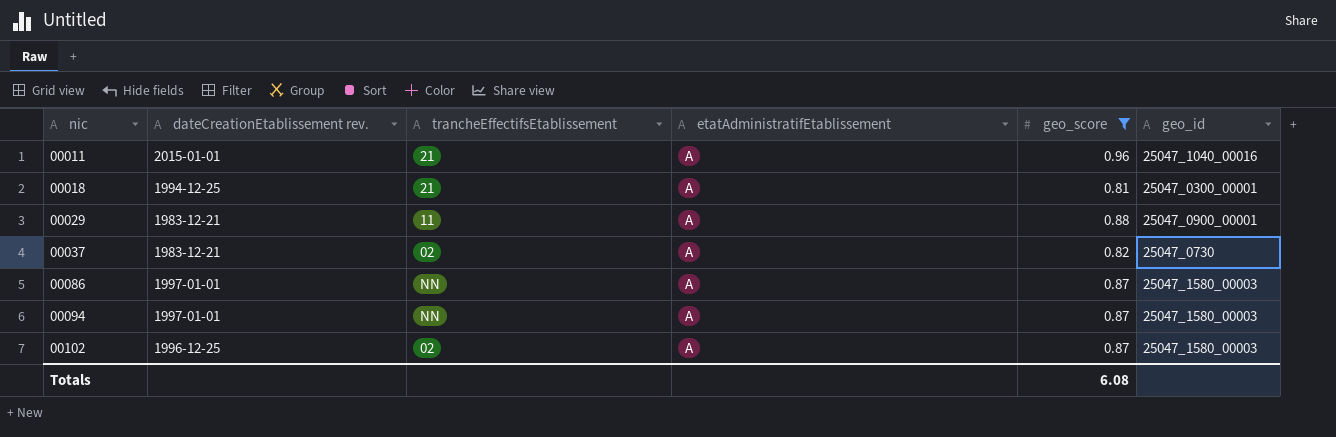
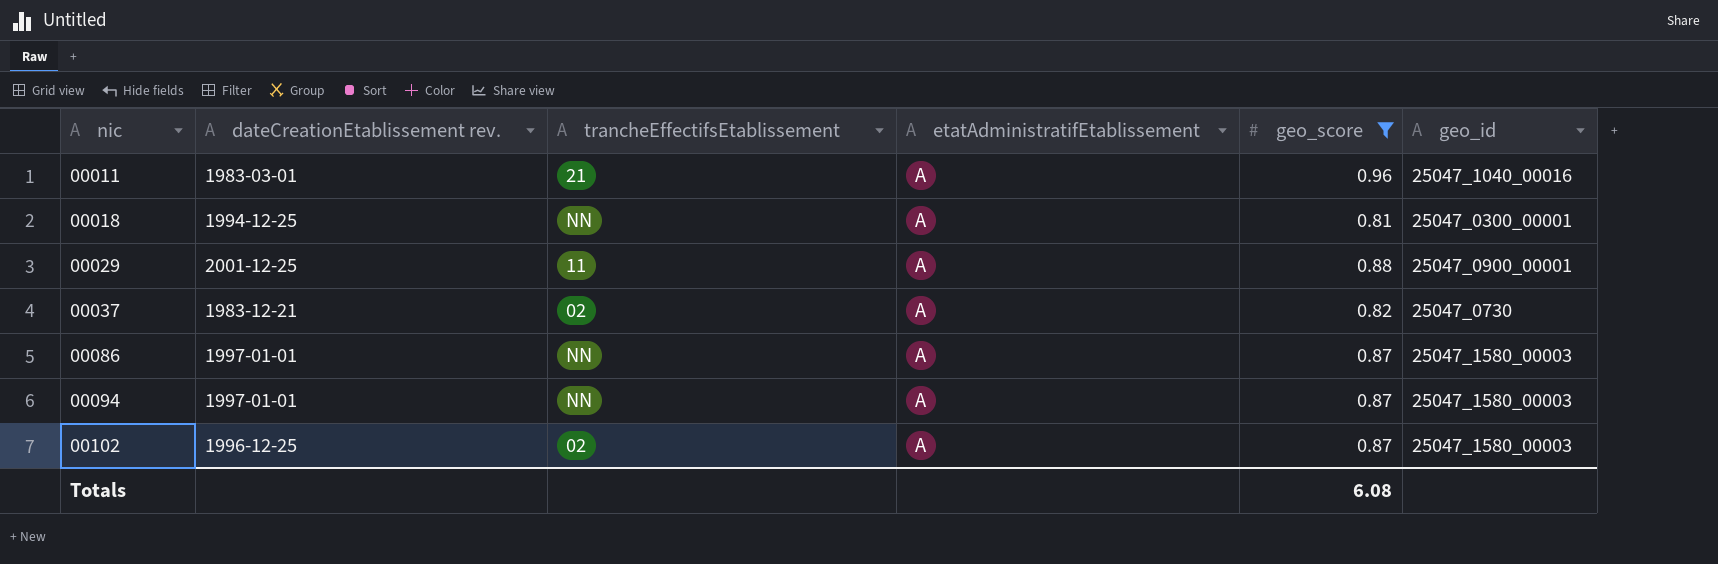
00011 | dateCreationEtablissement rev.: 2015-01-01 -> 1983-03-01
00018 | trancheEffectifsEtablissement: 21 -> NN
00029 | dateCreationEtablissement rev.: 1983-12-21 -> 2001-12-25

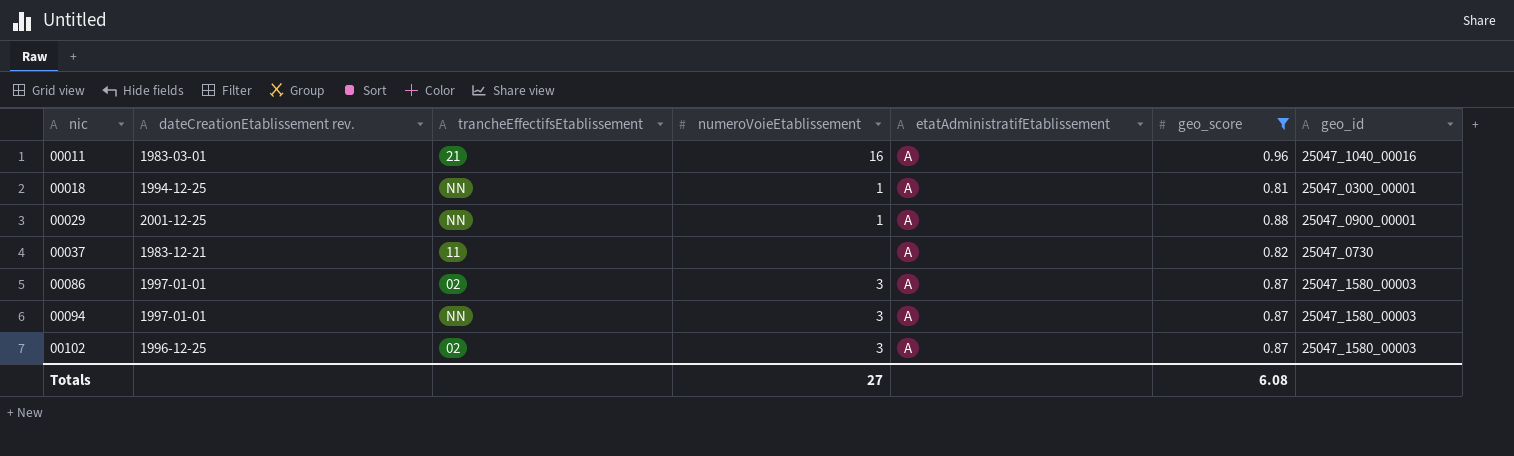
column numeroVoieEtablissement | position: none -> 4
00029 | trancheEffectifsEtablissement: 11 -> NN
00037 | trancheEffectifsEtablissement: 02 -> 11
00086 | trancheEffectifsEtablissement: NN -> 02

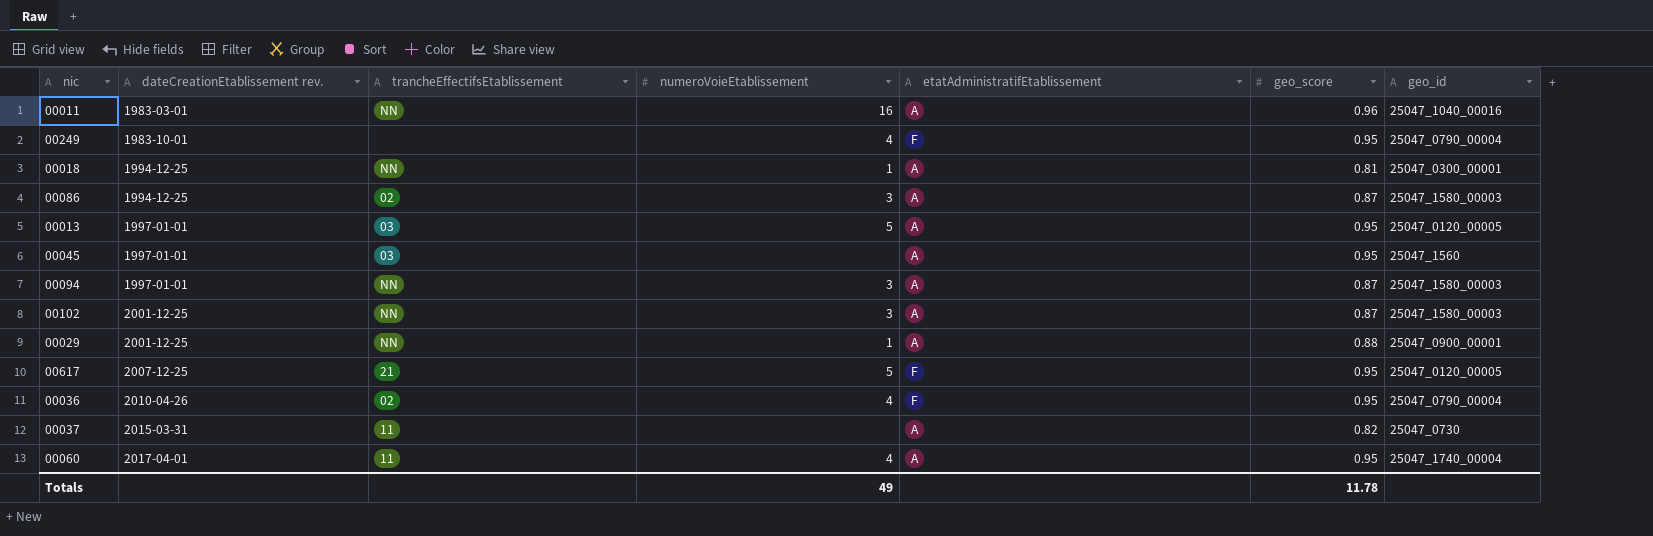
filter: geo_score != 0.95 -> none
row order: nic ascending -> dateCreationEtablissement rev. ascending
00011 | trancheEffectifsEtablissement: 21 -> NN
00086 | dateCreationEtablissement rev.: 1997-01-01 -> 1994-12-25
00102 | dateCreationEtablissement rev.: 1996-12-25 -> 2001-12-25
00102 | trancheEffectifsEtablissement: 02 -> NN
00037 | dateCreationEtablissement rev.: 1983-12-21 -> 2015-03-31
Totals | numeroVoieEtablissement: 27 -> 49
Totals | geo_score: 6.08 -> 11.78

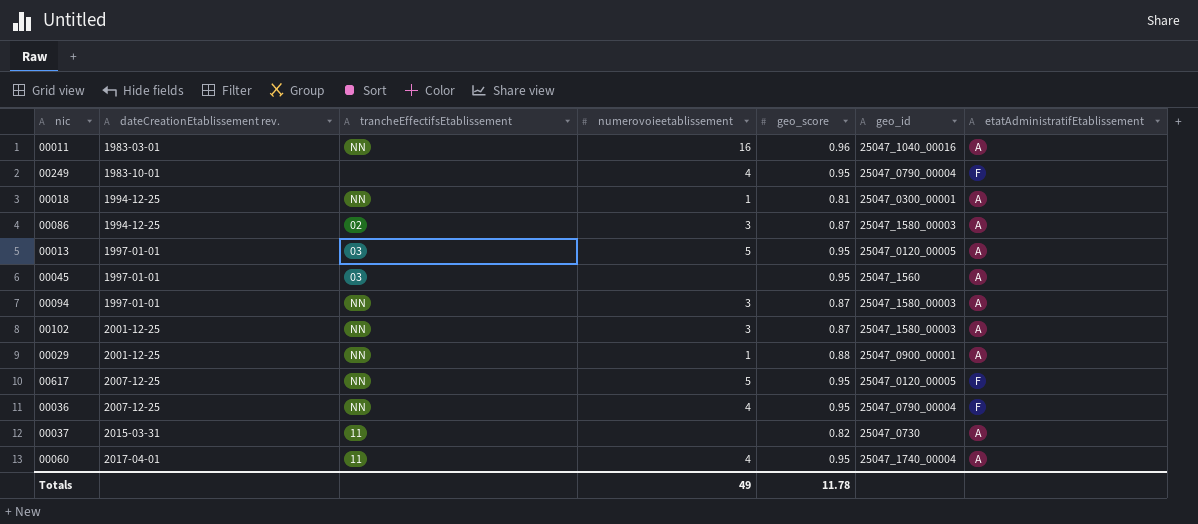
column name: numeroVoieEtablissement -> numerovoieetablissement
column etatAdministratifEtablissement | position: 5 -> 7
00617 | trancheEffectifsEtablissement: 21 -> NN
00036 | dateCreationEtablissement rev.: 2010-04-26 -> 2007-12-25
00036 | trancheEffectifsEtablissement: 02 -> NN

